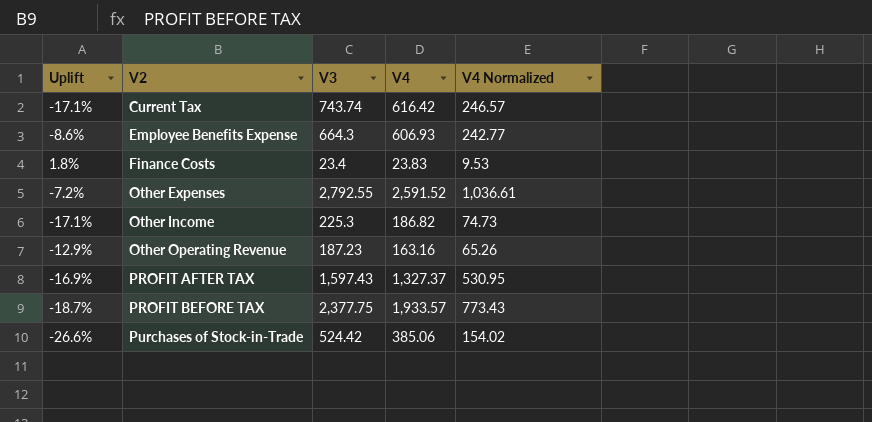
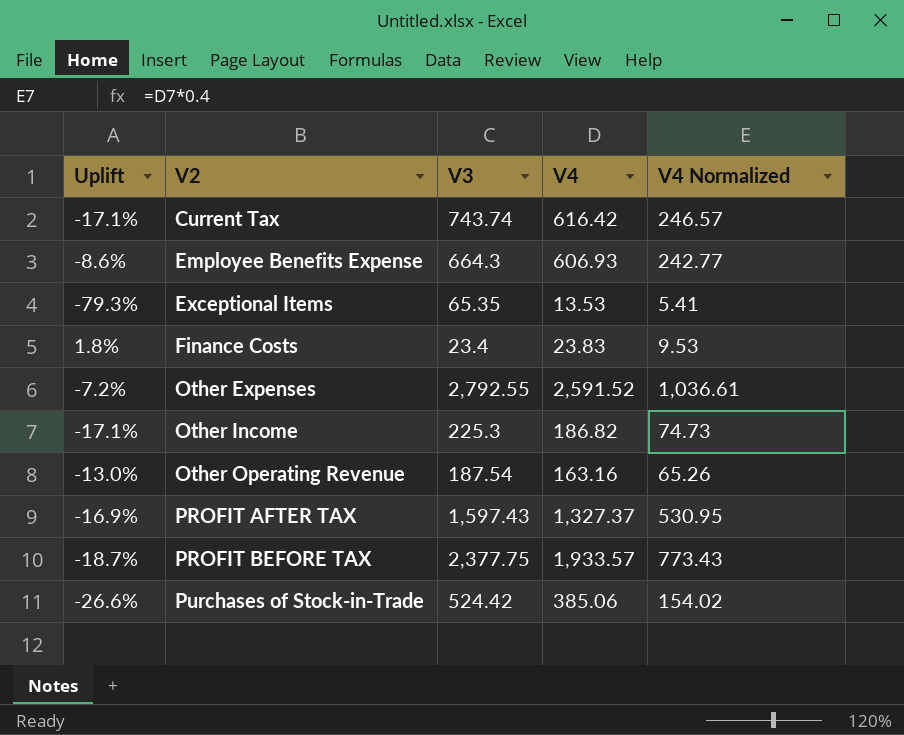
row Exceptional Items: none -> -79.3% | 65.35 | 13.53 | 5.41
Other Operating Revenue | Uplift: -12.9% -> -13.0%
Other Operating Revenue | V3: 187.23 -> 187.54

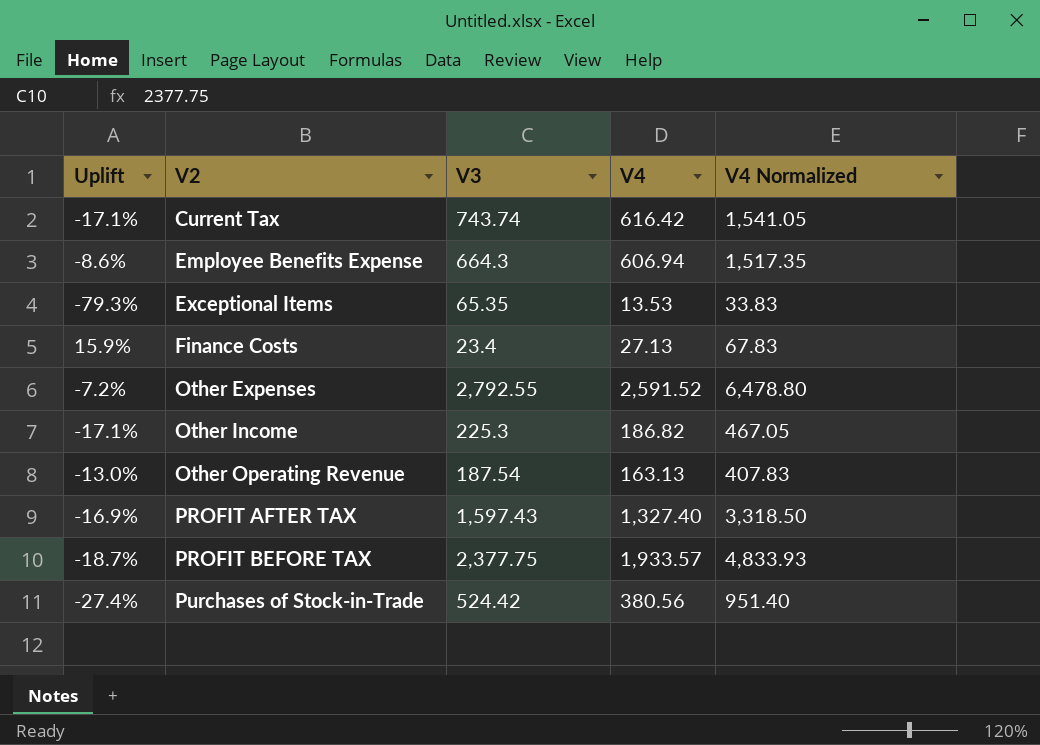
column V4 Normalized | formula: [V4] * 0.4 -> [V4] * 2.5
Employee Benefits Expense | V4: 606.93 -> 606.94
Finance Costs | Uplift: 1.8% -> 15.9%
Finance Costs | V4: 23.83 -> 27.13
Other Operating Revenue | V4: 163.16 -> 163.13
PROFIT AFTER TAX | V4: 1,327.37 -> 1,327.40
Purchases of Stock-in-Trade | Uplift: -26.6% -> -27.4%
Purchases of Stock-in-Trade | V4: 385.06 -> 380.56

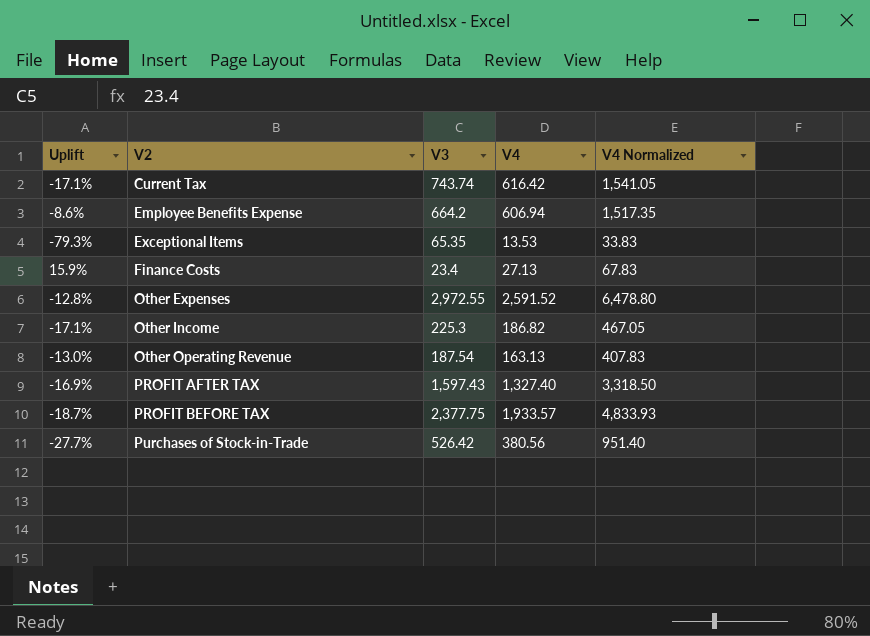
Employee Benefits Expense | V3: 664.3 -> 664.2
Other Expenses | Uplift: -7.2% -> -12.8%
Other Expenses | V3: 2,792.55 -> 2,972.55
Purchases of Stock-in-Trade | Uplift: -27.4% -> -27.7%
Purchases of Stock-in-Trade | V3: 524.42 -> 526.42

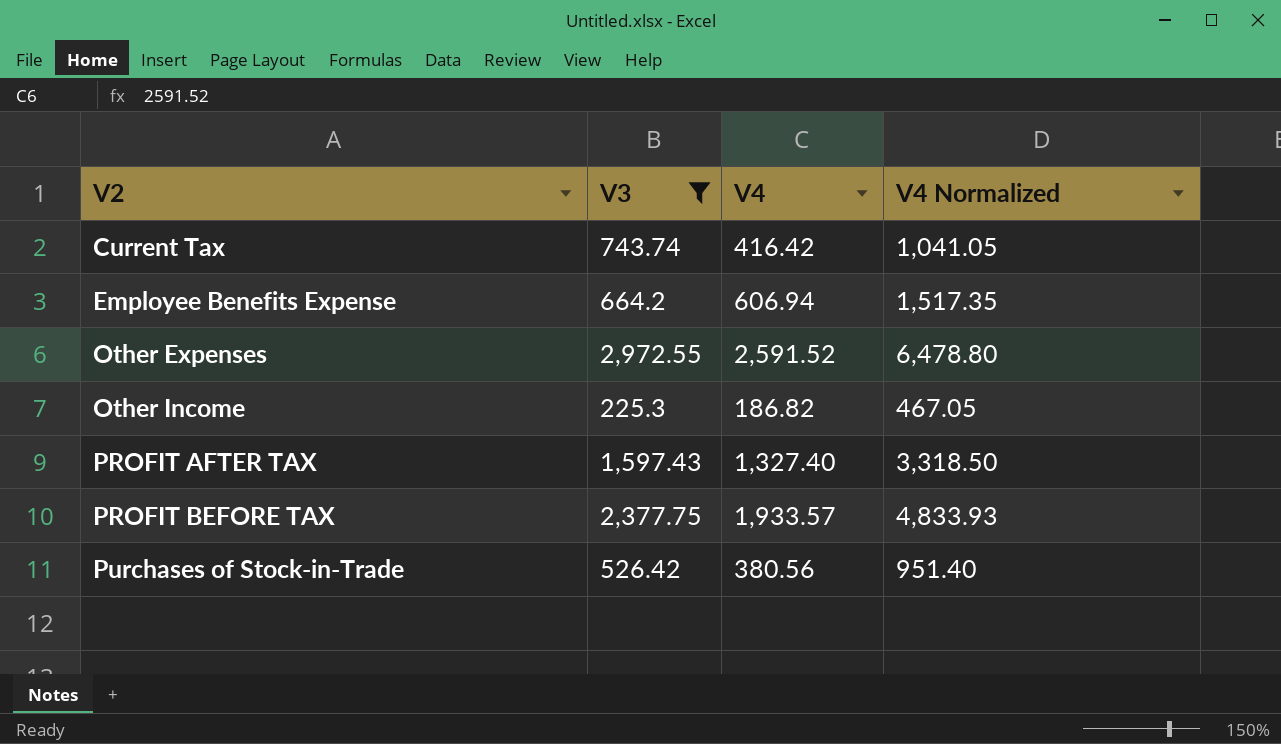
filter: none -> V3 >= 225.3
column Uplift | formula: ([V4] - [V3]) / [V3] -> none
Current Tax | V4: 616.42 -> 416.42
Current Tax | V4 Normalized: 1,541.05 -> 1,041.05

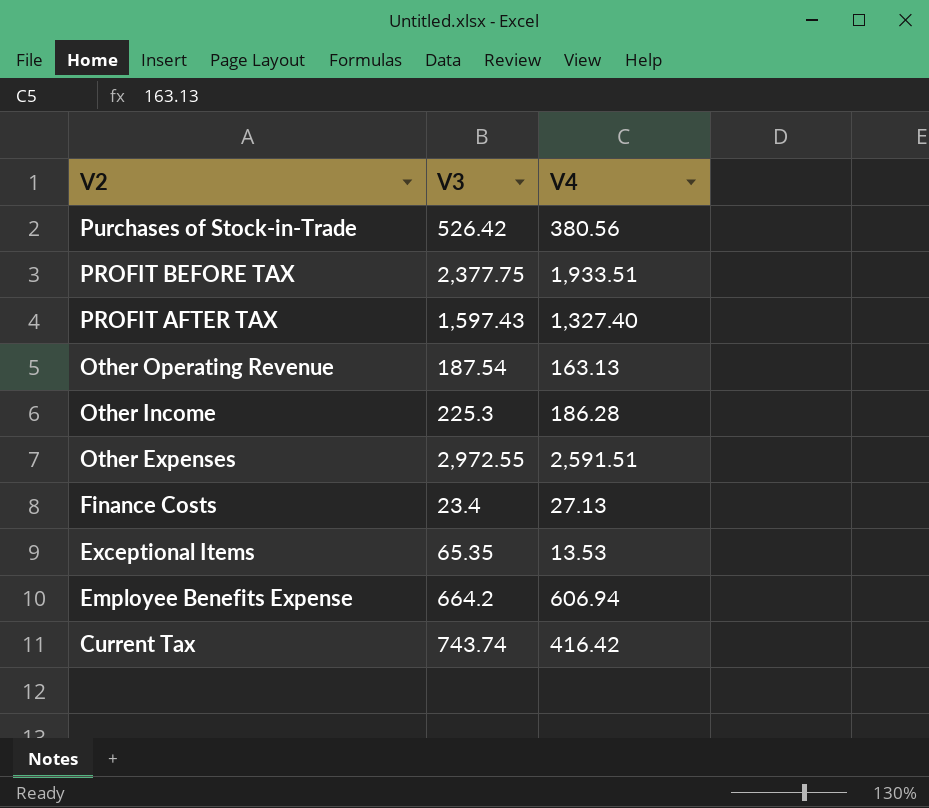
filter: V3 >= 225.3 -> none
row order: V2 ascending -> V2 descending
column V4 Normalized | formula: [V4] * 2.5 -> none
PROFIT BEFORE TAX | V4: 1,933.57 -> 1,933.51
Other Income | V4: 186.82 -> 186.28
Other Expenses | V4: 2,591.52 -> 2,591.51

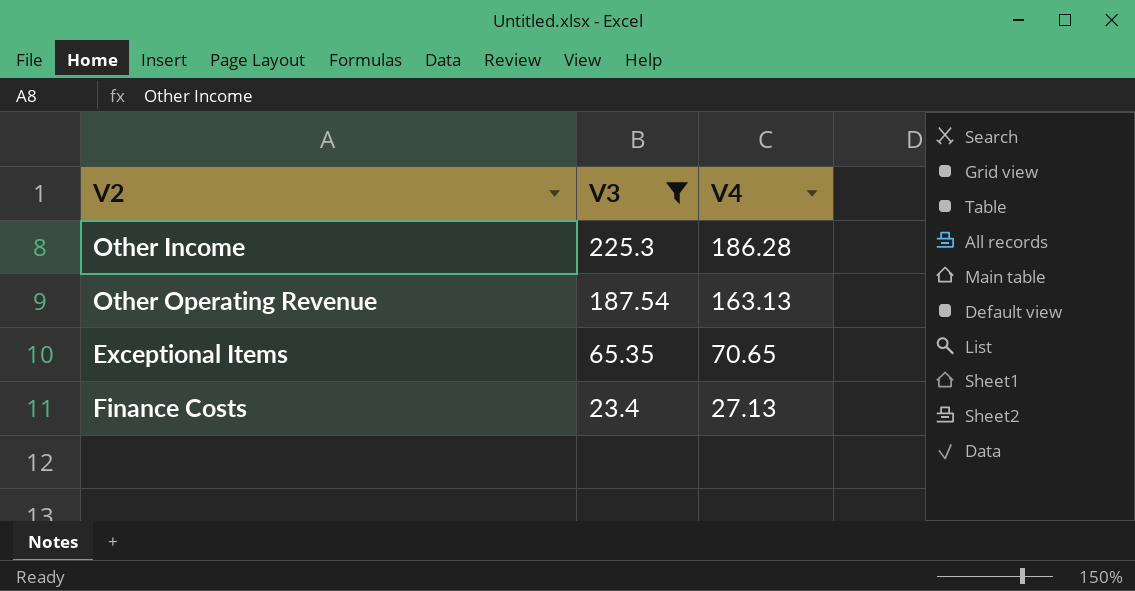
filter: none -> V3 <= 225.3
row order: V2 descending -> V3 descending
Exceptional Items | V4: 13.53 -> 70.65

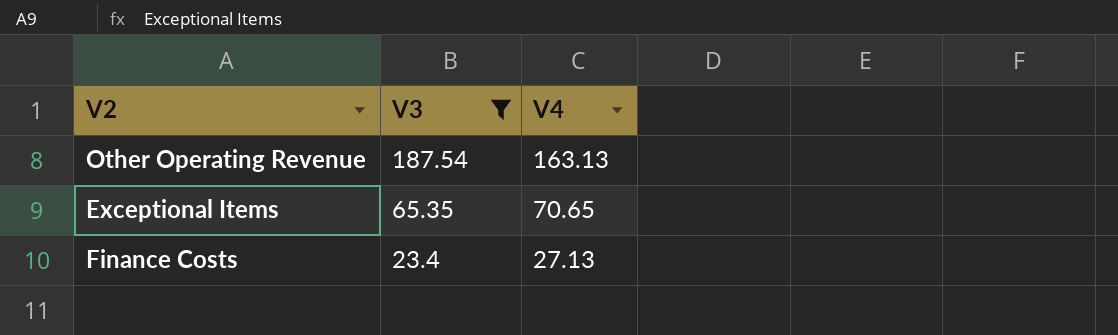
row Other Income: 225.3 | 186.28 -> none

